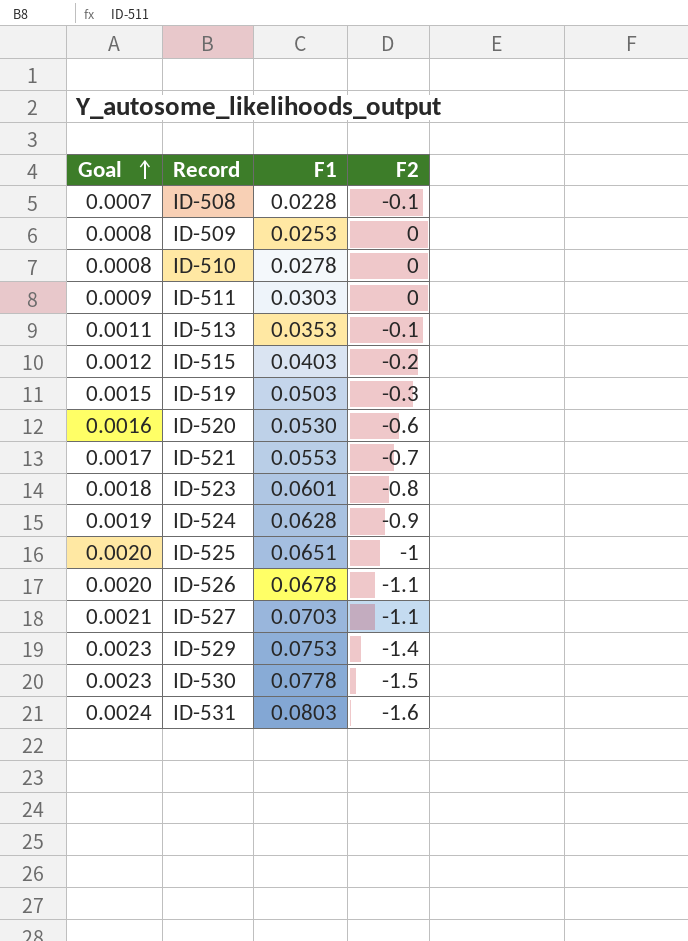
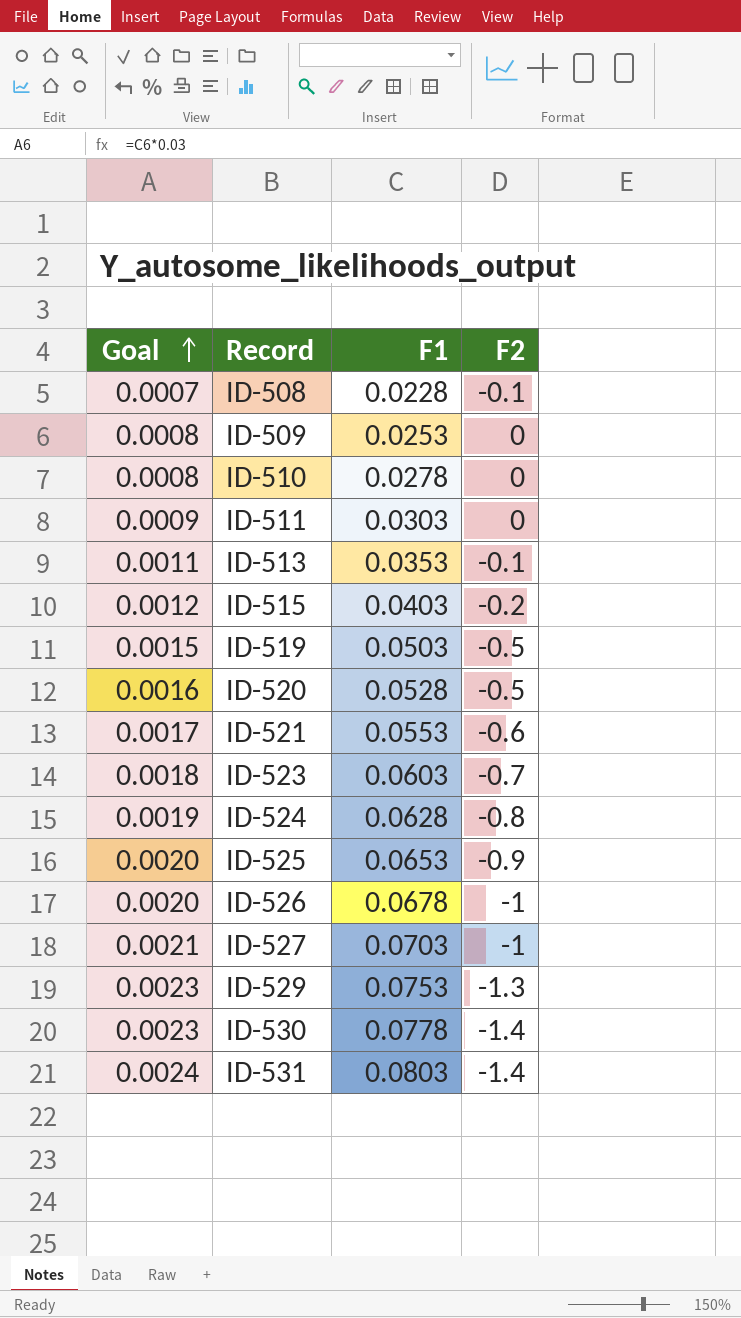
ID-519 | F2: -0.3 -> -0.5
ID-520 | F1: 0.0530 -> 0.0528
ID-520 | F2: -0.6 -> -0.5
ID-521 | F2: -0.7 -> -0.6
ID-523 | F1: 0.0601 -> 0.0603
ID-523 | F2: -0.8 -> -0.7
ID-524 | F2: -0.9 -> -0.8
ID-525 | F1: 0.0651 -> 0.0653
ID-525 | F2: -1 -> -0.9
ID-526 | F2: -1.1 -> -1
ID-527 | F2: -1.1 -> -1
ID-529 | F2: -1.4 -> -1.3
ID-530 | F2: -1.5 -> -1.4
ID-531 | F2: -1.6 -> -1.4

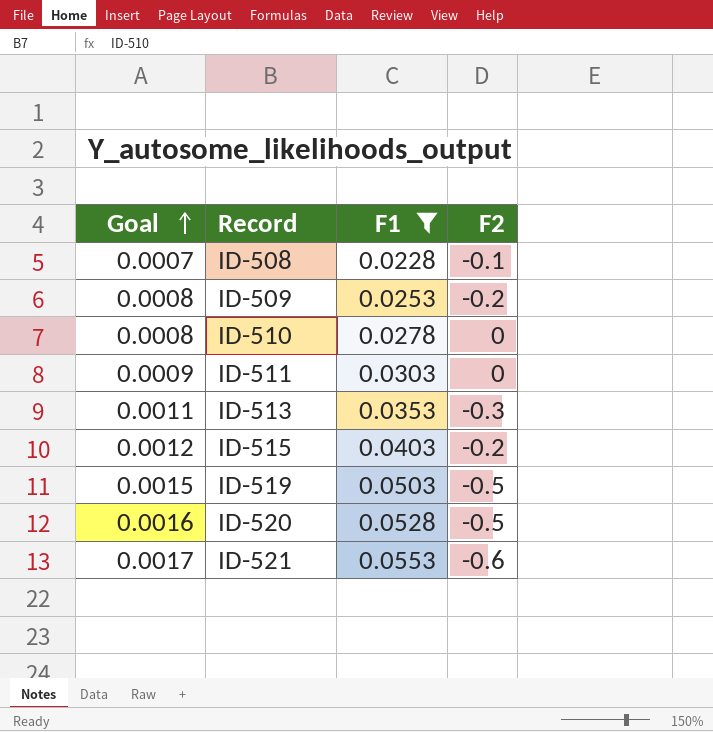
filter: none -> F1 <= 0.0553
ID-509 | F2: 0 -> -0.2
ID-513 | F2: -0.1 -> -0.3

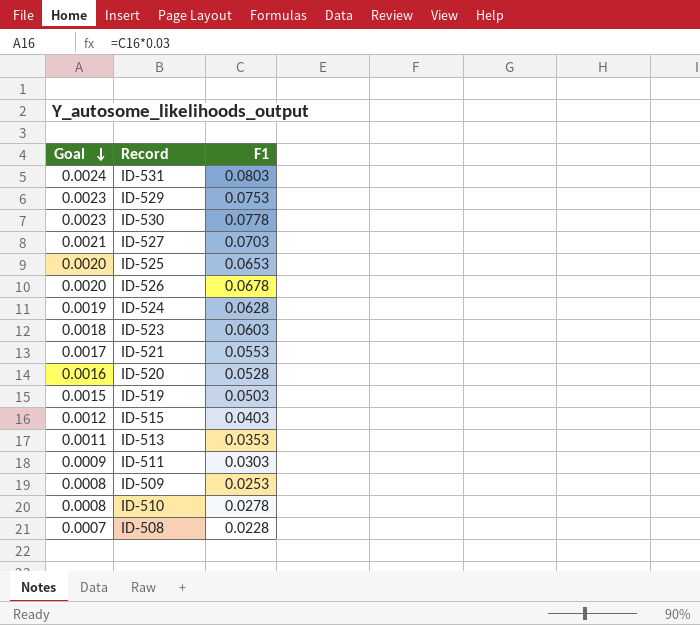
filter: F1 <= 0.0553 -> none
row order: Goal ascending -> Goal descending
column F2 | position: 4 -> none

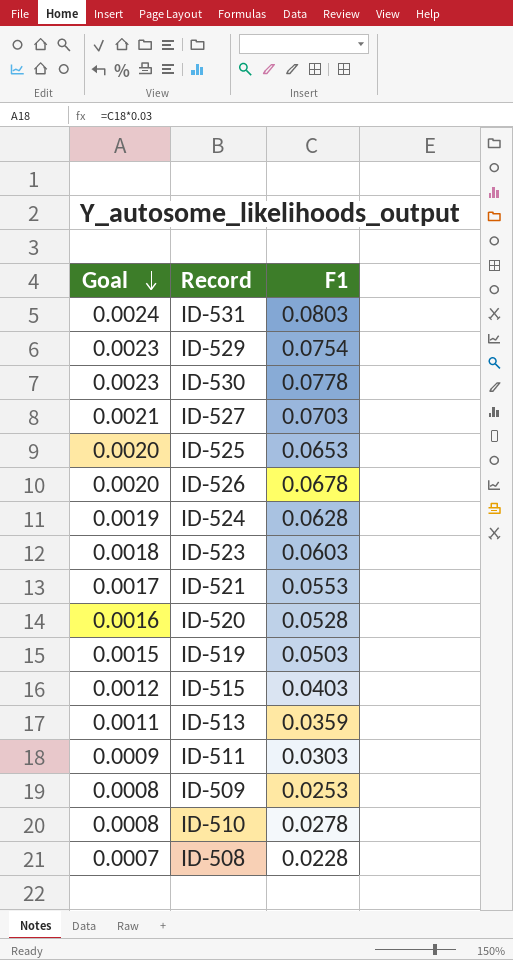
ID-529 | F1: 0.0753 -> 0.0754
ID-513 | F1: 0.0353 -> 0.0359

